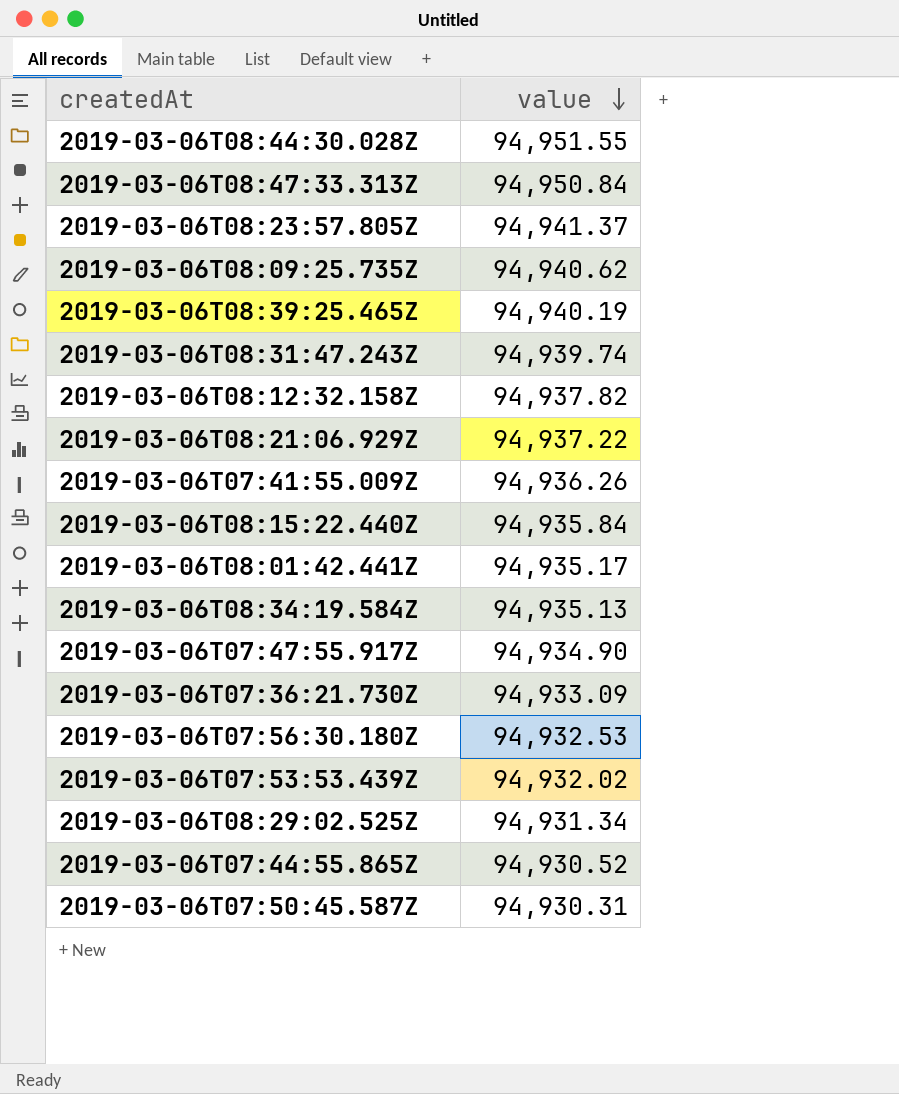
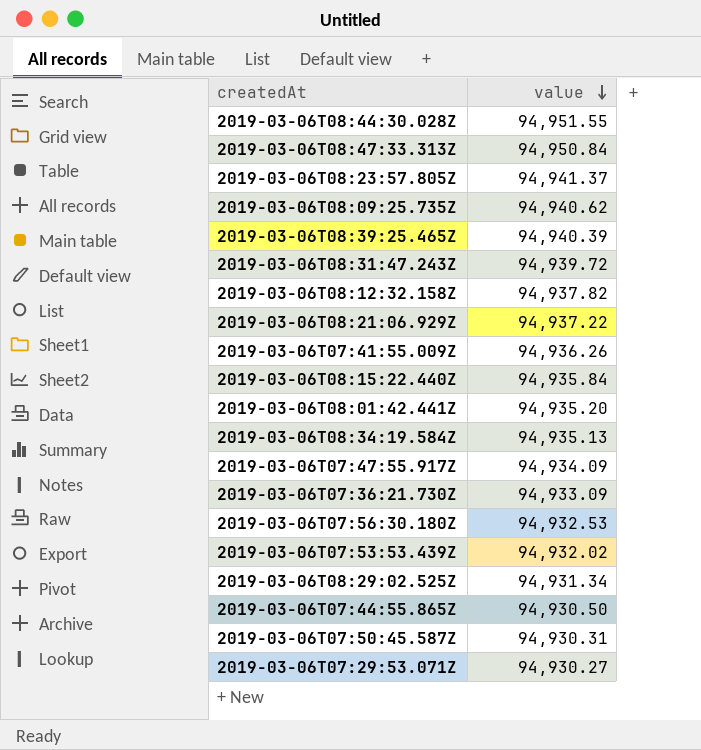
2019-03-06T08:39:25.465Z | value: 94,940.19 -> 94,940.39
2019-03-06T08:31:47.243Z | value: 94,939.74 -> 94,939.72
2019-03-06T08:01:42.441Z | value: 94,935.17 -> 94,935.20
2019-03-06T07:47:55.917Z | value: 94,934.90 -> 94,934.09
2019-03-06T07:44:55.865Z | value: 94,930.52 -> 94,930.50
row 2019-03-06T07:29:53.071Z: none -> 94,930.27

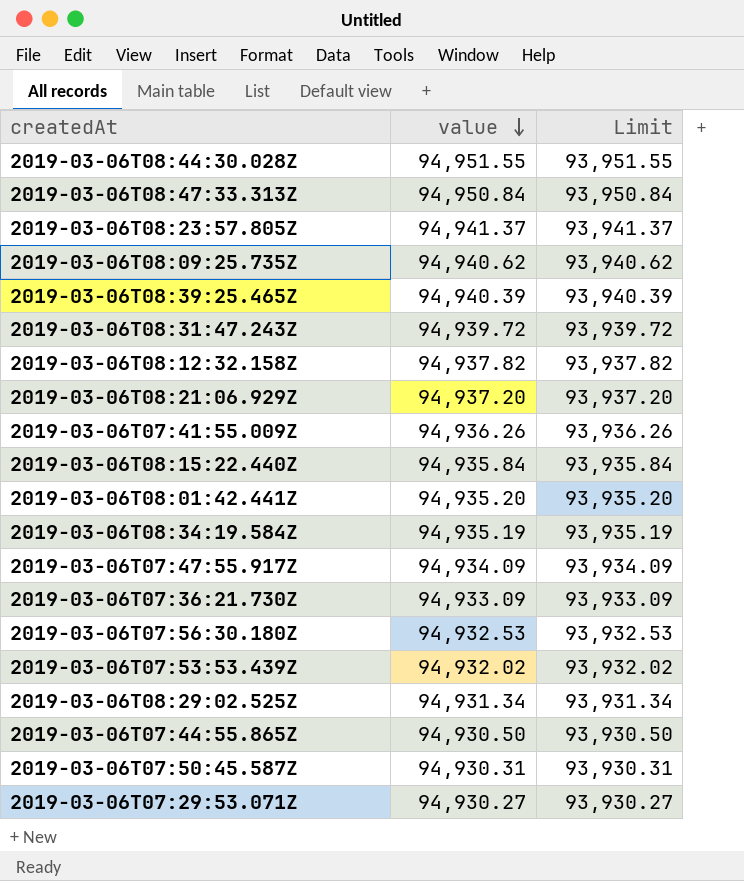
column Limit | formula: none -> [value] - 1000
2019-03-06T08:21:06.929Z | value: 94,937.22 -> 94,937.20
2019-03-06T08:34:19.584Z | value: 94,935.13 -> 94,935.19

